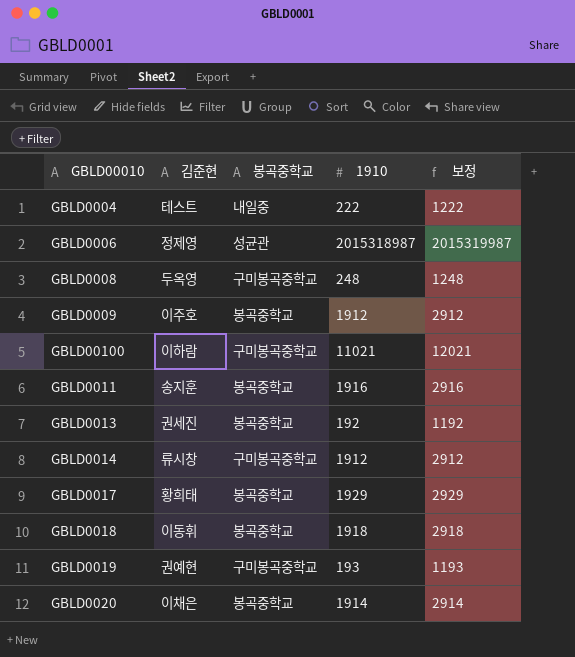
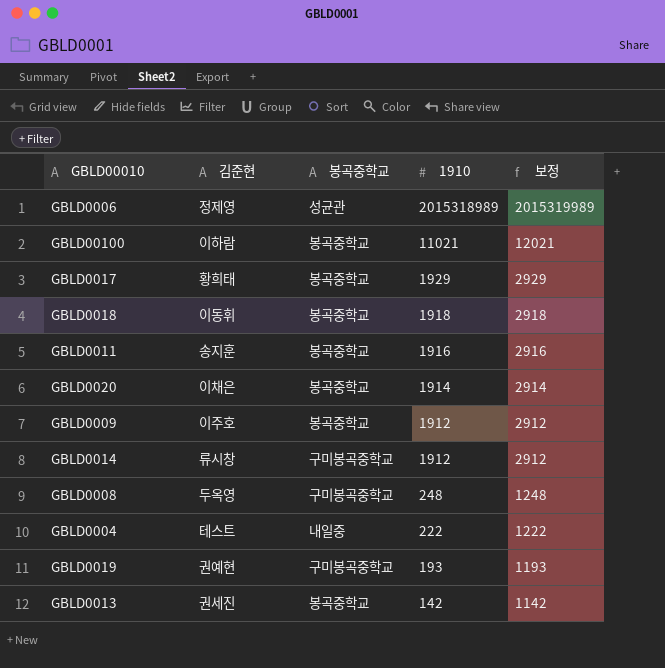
row order: none -> 1910 descending
GBLD0006 | 1910: 2015318987 -> 2015318989
GBLD0006 | 보정: 2015319987 -> 2015319989
GBLD00100 | 봉곡중학교: 구미봉곡중학교 -> 봉곡중학교
GBLD0013 | 1910: 192 -> 142
GBLD0013 | 보정: 1192 -> 1142

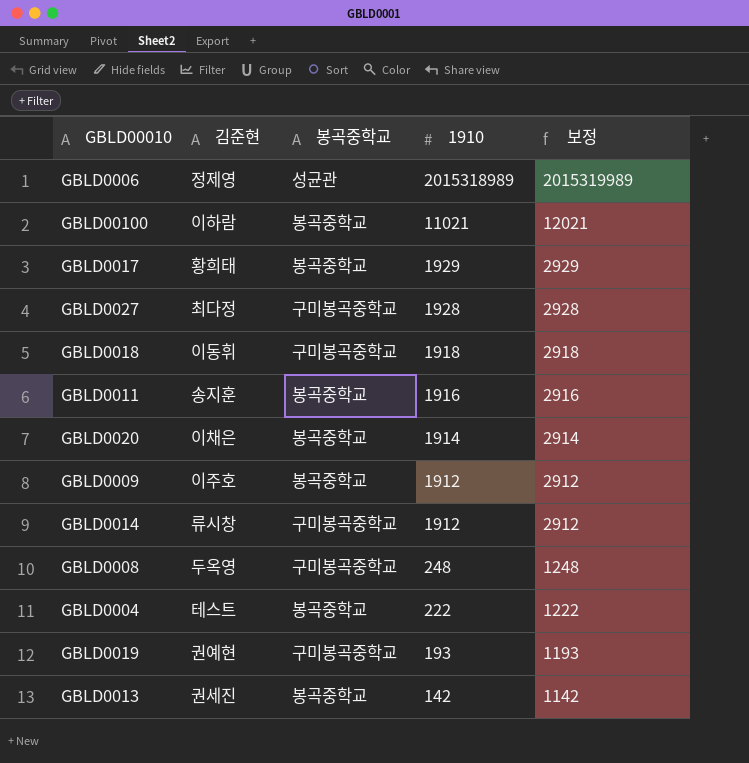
row GBLD0027: none -> 최다정 | 구미봉곡중학교 | 1928 | 2928
GBLD0018 | 봉곡중학교: 봉곡중학교 -> 구미봉곡중학교
GBLD0004 | 봉곡중학교: 내일중 -> 봉곡중학교

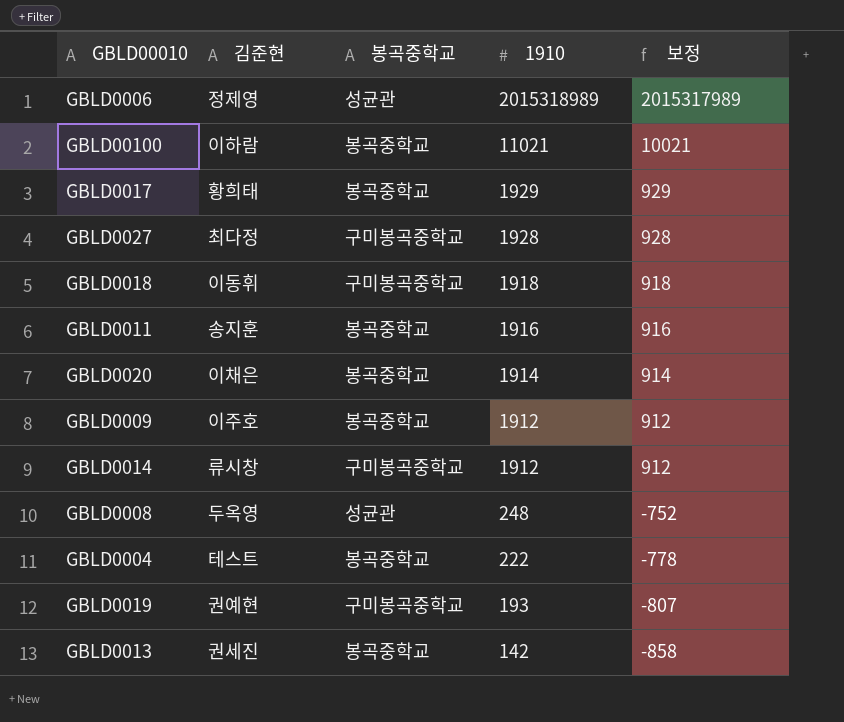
column 보정 | formula: [1910] + 1000 -> [1910] - 1000
GBLD0008 | 봉곡중학교: 구미봉곡중학교 -> 성균관

